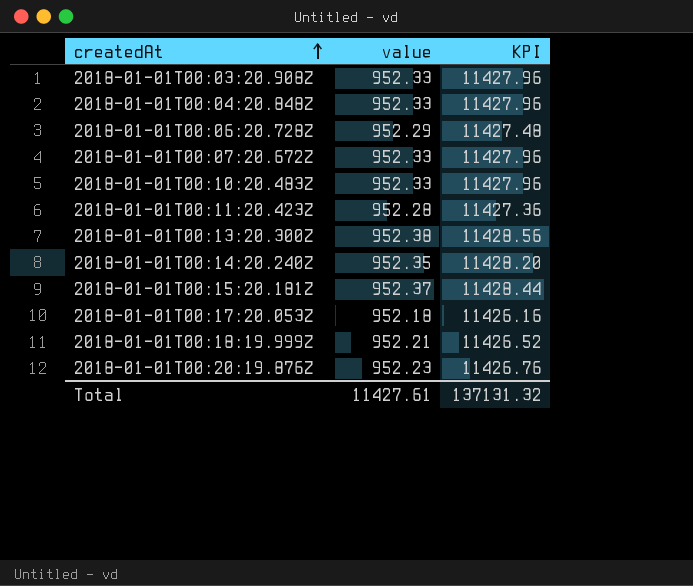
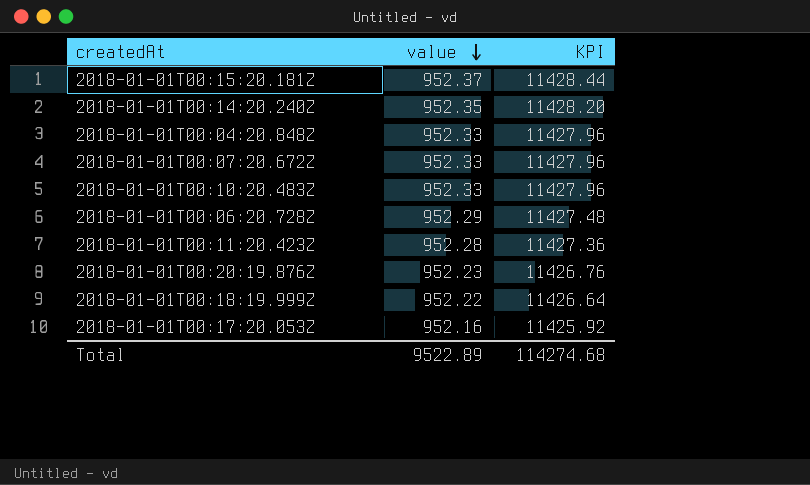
row order: createdAt ascending -> value descending
row 2018-01-01T00:03:20.908Z: 952.33 | 11427.96 -> none
row 2018-01-01T00:13:20.300Z: 952.38 | 11428.56 -> none
2018-01-01T00:18:19.999Z | value: 952.21 -> 952.22
2018-01-01T00:18:19.999Z | KPI: 11426.52 -> 11426.64
2018-01-01T00:17:20.053Z | value: 952.18 -> 952.16
2018-01-01T00:17:20.053Z | KPI: 11426.16 -> 11425.92
Total | value: 11427.61 -> 9522.89
Total | KPI: 137131.32 -> 114274.68

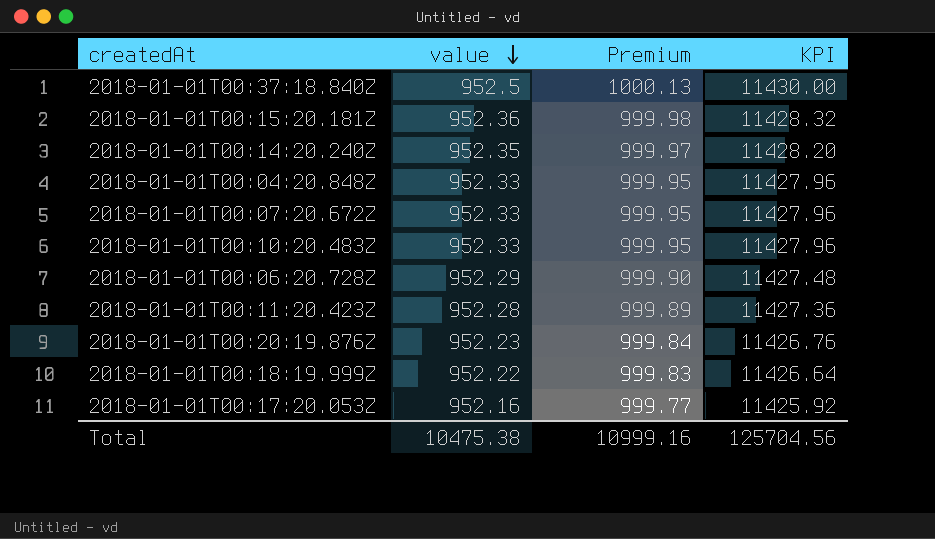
column Premium | formula: none -> [value] * 1.05
row 2018-01-01T00:37:18.840Z: none -> 952.5 | 1000.13 | 11430.00
2018-01-01T00:15:20.181Z | value: 952.37 -> 952.36
2018-01-01T00:15:20.181Z | KPI: 11428.44 -> 11428.32
Total | value: 9522.89 -> 10475.38
Total | KPI: 114274.68 -> 125704.56

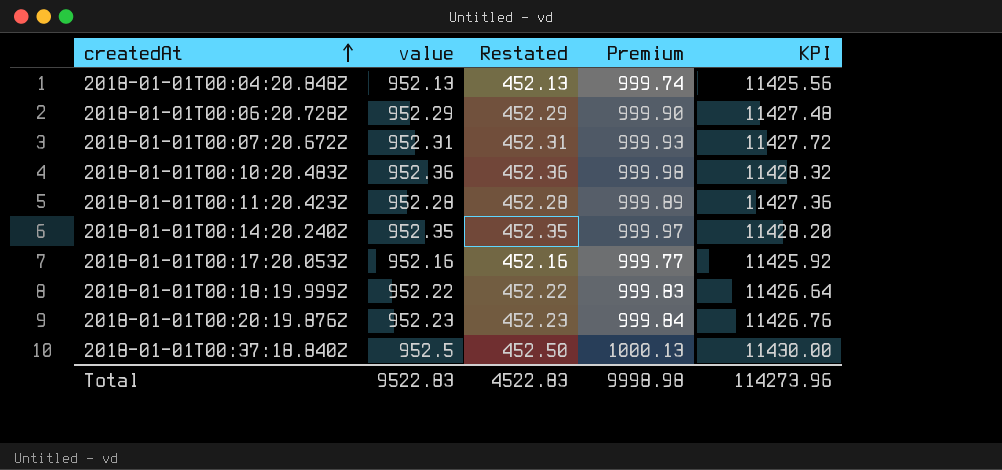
row order: value descending -> createdAt ascending
column Restated | formula: none -> [value] - 500
row 2018-01-01T00:15:20.181Z: 952.36 | 999.98 | 11428.32 -> none
2018-01-01T00:04:20.848Z | value: 952.33 -> 952.13
2018-01-01T00:04:20.848Z | Premium: 999.95 -> 999.74
2018-01-01T00:04:20.848Z | KPI: 11427.96 -> 11425.56
2018-01-01T00:07:20.672Z | value: 952.33 -> 952.31
2018-01-01T00:07:20.672Z | Premium: 999.95 -> 999.93
2018-01-01T00:07:20.672Z | KPI: 11427.96 -> 11427.72
2018-01-01T00:10:20.483Z | value: 952.33 -> 952.36
2018-01-01T00:10:20.483Z | Premium: 999.95 -> 999.98
2018-01-01T00:10:20.483Z | KPI: 11427.96 -> 11428.32
Total | value: 10475.38 -> 9522.83
Total | Premium: 10999.16 -> 9998.98
Total | KPI: 125704.56 -> 114273.96

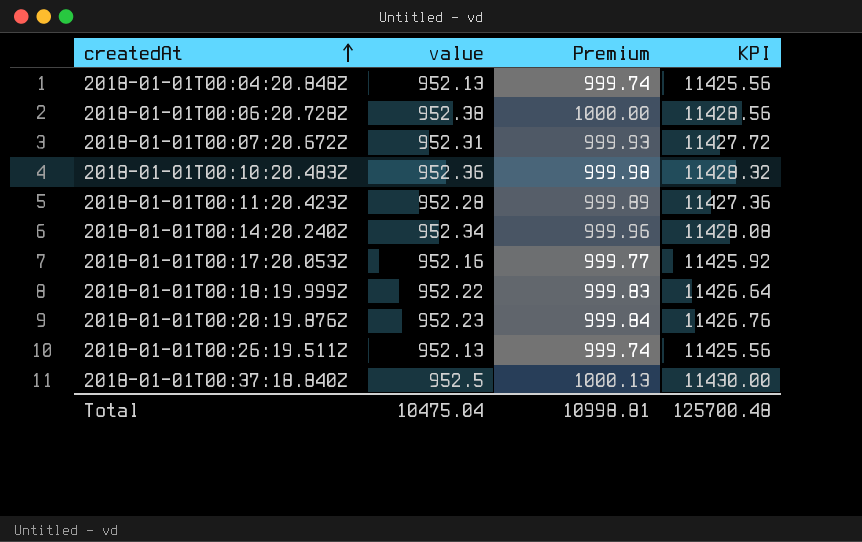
column Restated | formula: [value] - 500 -> none
2018-01-01T00:06:20.728Z | value: 952.29 -> 952.38
2018-01-01T00:06:20.728Z | Premium: 999.90 -> 1000.00
2018-01-01T00:06:20.728Z | KPI: 11427.48 -> 11428.56
2018-01-01T00:14:20.240Z | value: 952.35 -> 952.34
2018-01-01T00:14:20.240Z | Premium: 999.97 -> 999.96
2018-01-01T00:14:20.240Z | KPI: 11428.20 -> 11428.08
row 2018-01-01T00:26:19.511Z: none -> 952.13 | 999.74 | 11425.56
Total | value: 9522.83 -> 10475.04
Total | Premium: 9998.98 -> 10998.81
Total | KPI: 114273.96 -> 125700.48

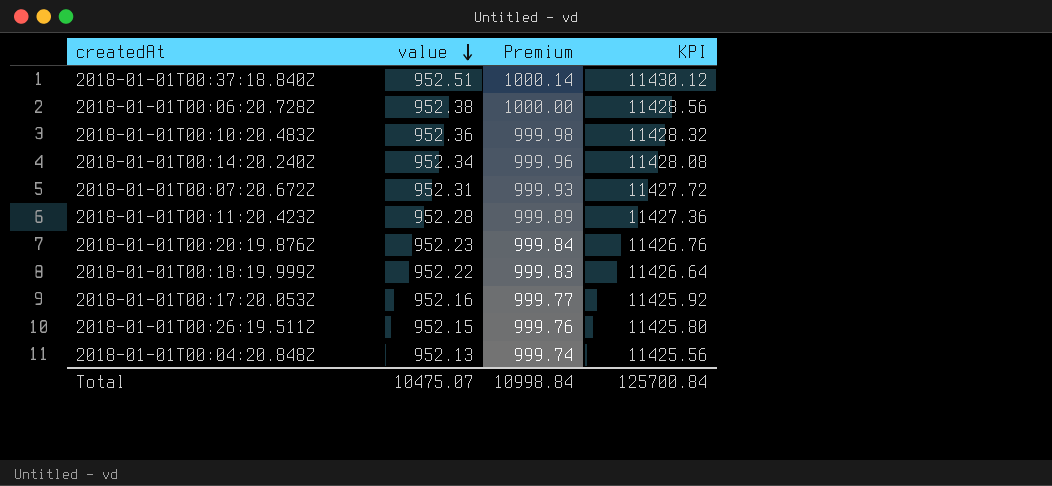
row order: createdAt ascending -> value descending
2018-01-01T00:37:18.840Z | value: 952.5 -> 952.51
2018-01-01T00:37:18.840Z | Premium: 1000.13 -> 1000.14
2018-01-01T00:37:18.840Z | KPI: 11430.00 -> 11430.12
2018-01-01T00:26:19.511Z | value: 952.13 -> 952.15
2018-01-01T00:26:19.511Z | Premium: 999.74 -> 999.76
2018-01-01T00:26:19.511Z | KPI: 11425.56 -> 11425.80
Total | value: 10475.04 -> 10475.07
Total | Premium: 10998.81 -> 10998.84
Total | KPI: 125700.48 -> 125700.84

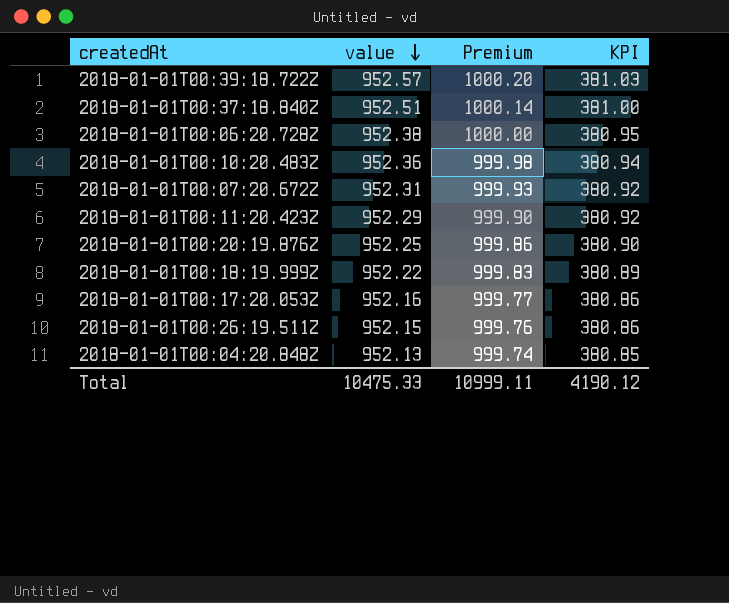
column KPI | formula: [value] * 12 -> [value] * 0.4
row 2018-01-01T00:14:20.240Z: 952.34 | 999.96 | 11428.08 -> none
row 2018-01-01T00:39:18.722Z: none -> 952.57 | 1000.20 | 381.03
2018-01-01T00:11:20.423Z | value: 952.28 -> 952.29
2018-01-01T00:11:20.423Z | Premium: 999.89 -> 999.90
2018-01-01T00:20:19.876Z | value: 952.23 -> 952.25
2018-01-01T00:20:19.876Z | Premium: 999.84 -> 999.86
Total | value: 10475.07 -> 10475.33
Total | Premium: 10998.84 -> 10999.11
Total | KPI: 125700.84 -> 4190.12

